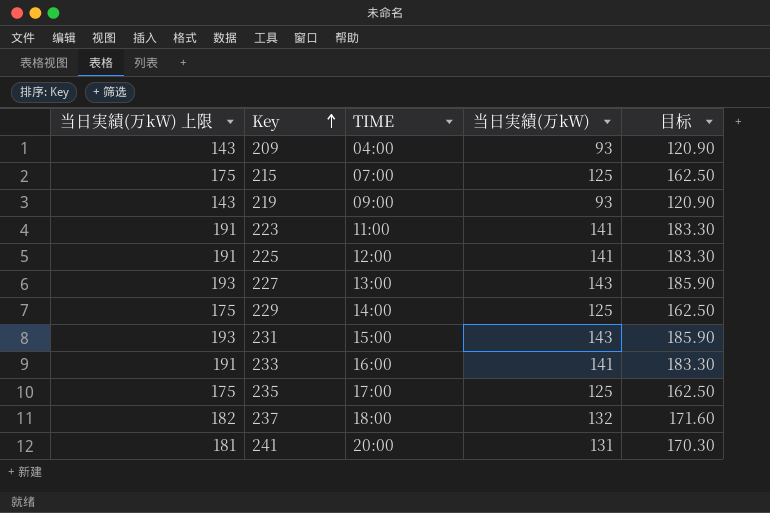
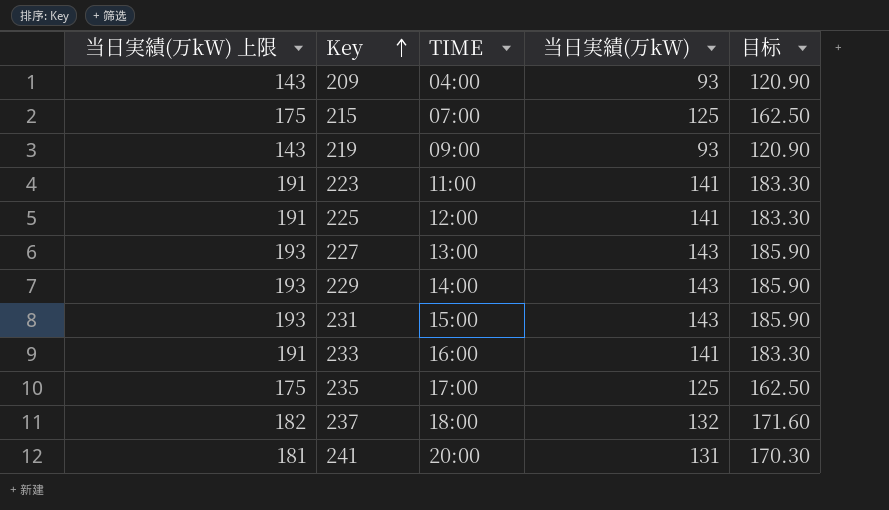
229 | 当日実績(万kW) 上限: 175 -> 193
229 | 当日実績(万kW): 125 -> 143
229 | 目标: 162.50 -> 185.90

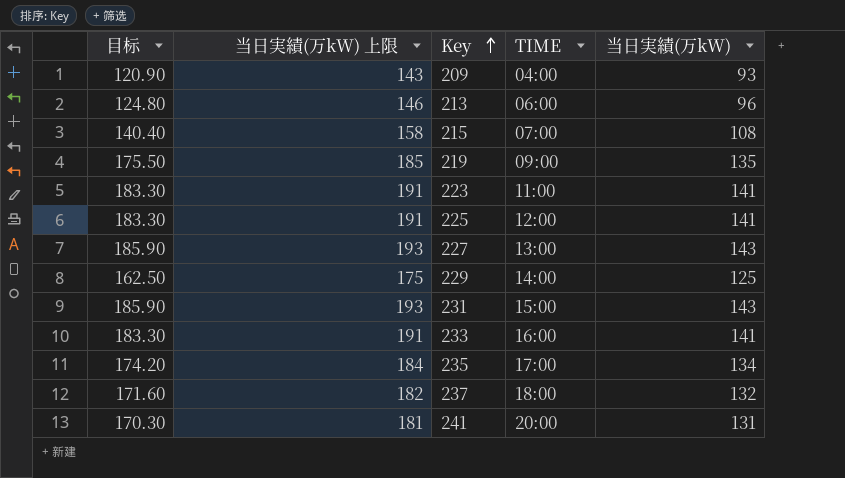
column 目标 | position: 5 -> 1
row 213: none -> 124.80 | 146 | 06:00 | 96
215 | 目标: 162.50 -> 140.40
215 | 当日実績(万kW) 上限: 175 -> 158
215 | 当日実績(万kW): 125 -> 108
219 | 目标: 120.90 -> 175.50
219 | 当日実績(万kW) 上限: 143 -> 185
219 | 当日実績(万kW): 93 -> 135
229 | 目标: 185.90 -> 162.50
229 | 当日実績(万kW) 上限: 193 -> 175
229 | 当日実績(万kW): 143 -> 125
235 | 目标: 162.50 -> 174.20
235 | 当日実績(万kW) 上限: 175 -> 184
235 | 当日実績(万kW): 125 -> 134

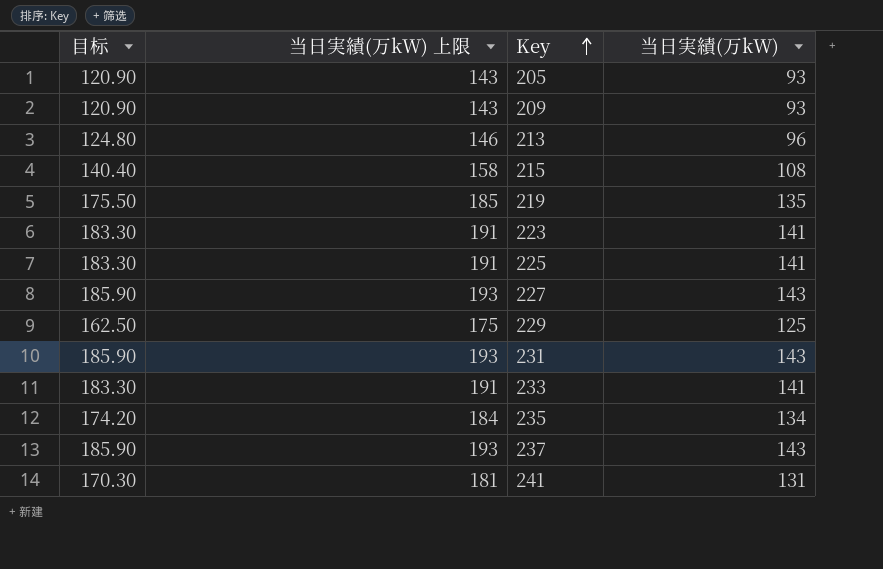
column TIME | position: 4 -> none
row 205: none -> 120.90 | 143 | 93
237 | 目标: 171.60 -> 185.90
237 | 当日実績(万kW) 上限: 182 -> 193
237 | 当日実績(万kW): 132 -> 143

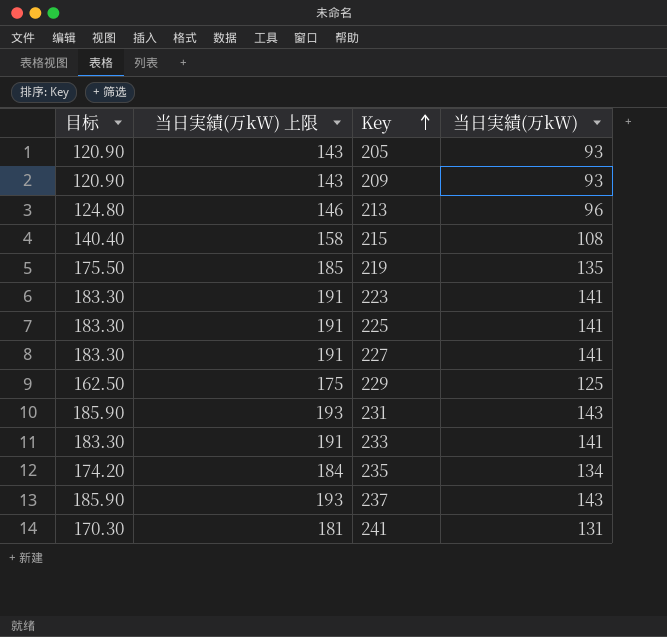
227 | 目标: 185.90 -> 183.30
227 | 当日実績(万kW) 上限: 193 -> 191
227 | 当日実績(万kW): 143 -> 141

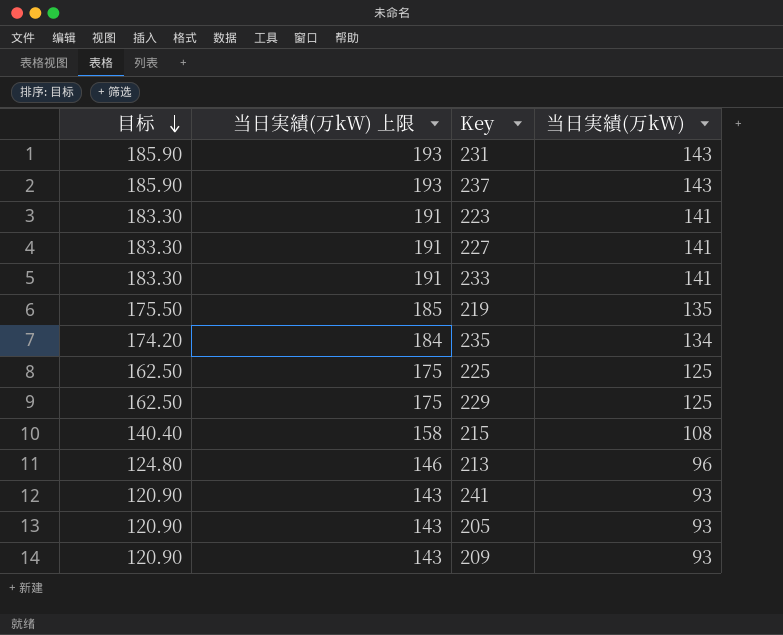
row order: Key ascending -> 目标 descending
225 | 目标: 183.30 -> 162.50
225 | 当日実績(万kW) 上限: 191 -> 175
225 | 当日実績(万kW): 141 -> 125
241 | 目标: 170.30 -> 120.90
241 | 当日実績(万kW) 上限: 181 -> 143
241 | 当日実績(万kW): 131 -> 93

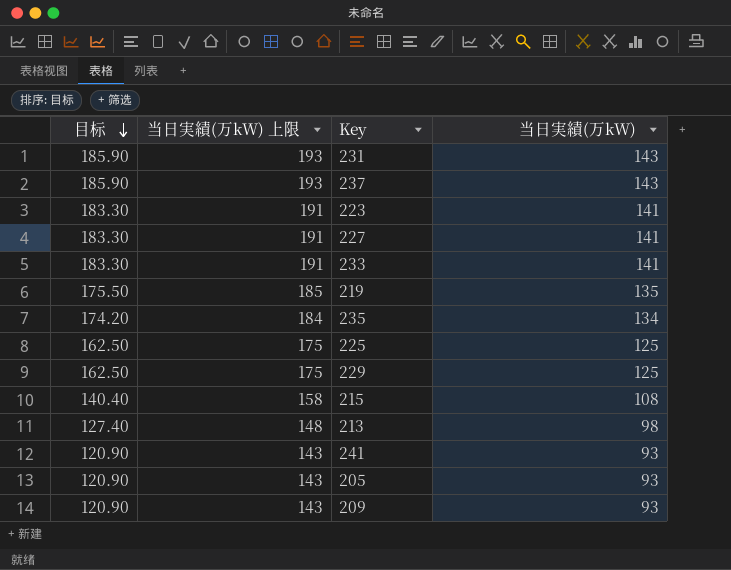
213 | 目标: 124.80 -> 127.40
213 | 当日実績(万kW) 上限: 146 -> 148
213 | 当日実績(万kW): 96 -> 98

